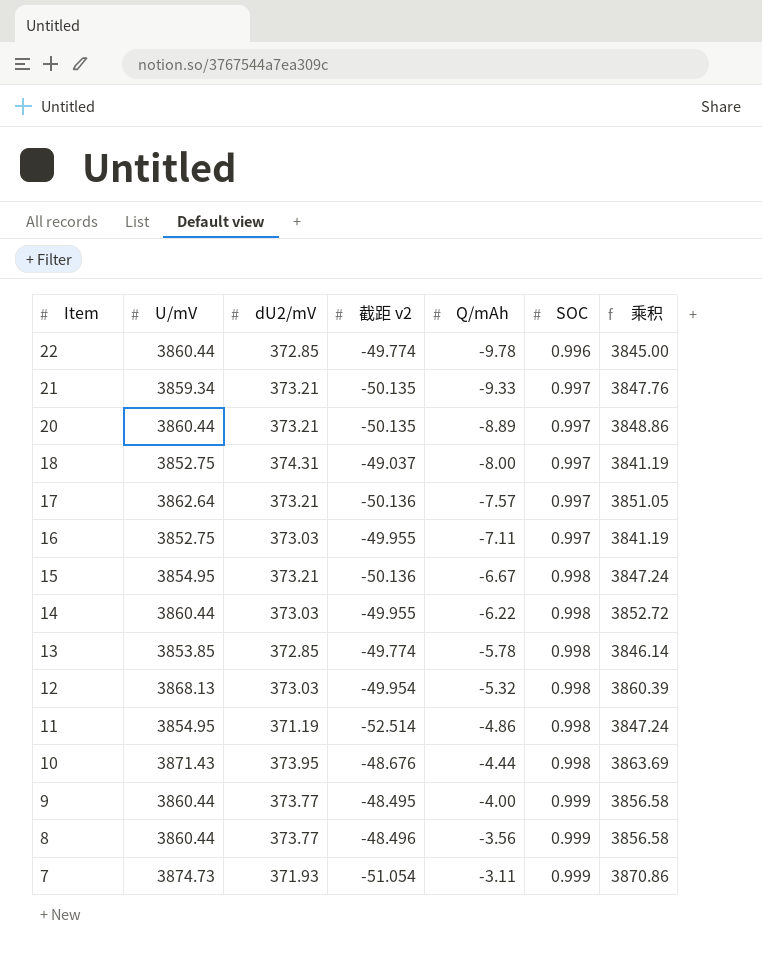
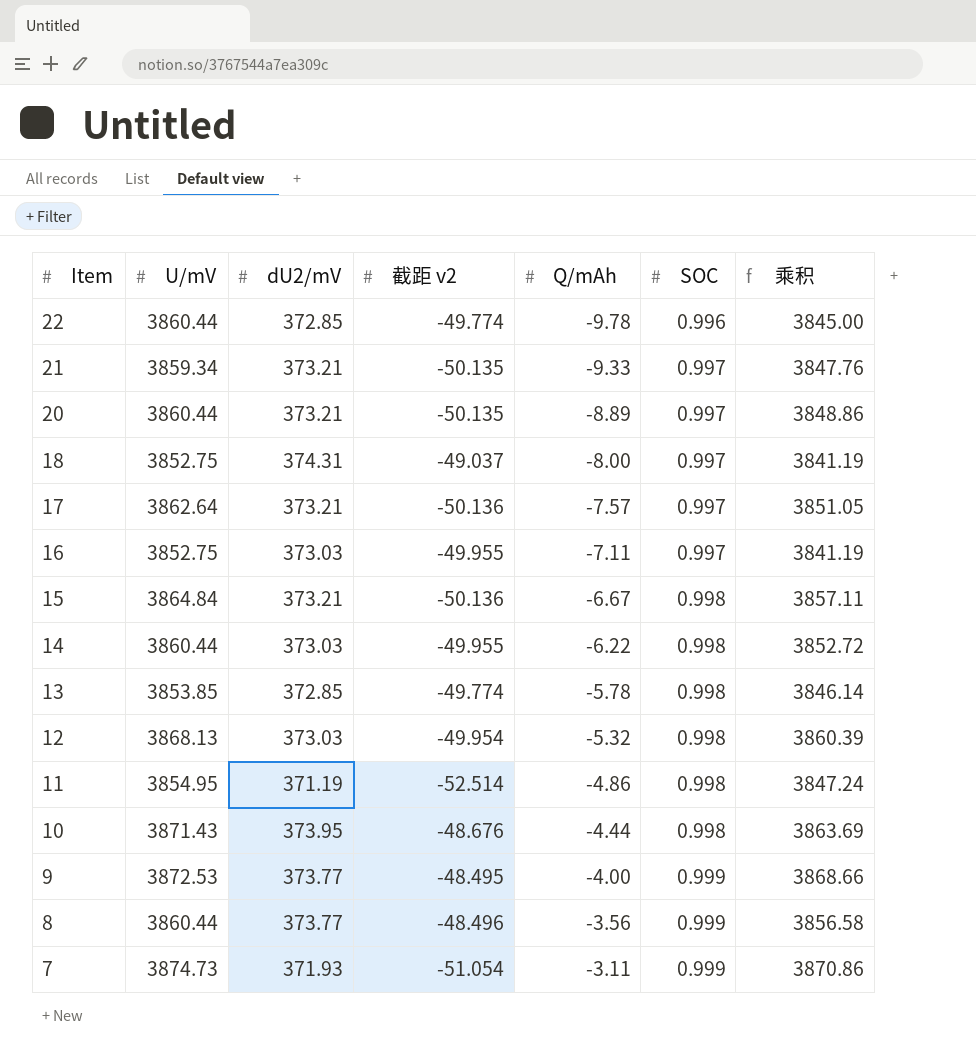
15 | U/mV: 3854.95 -> 3864.84
15 | 乘积: 3847.24 -> 3857.11
9 | U/mV: 3860.44 -> 3872.53
9 | 乘积: 3856.58 -> 3868.66

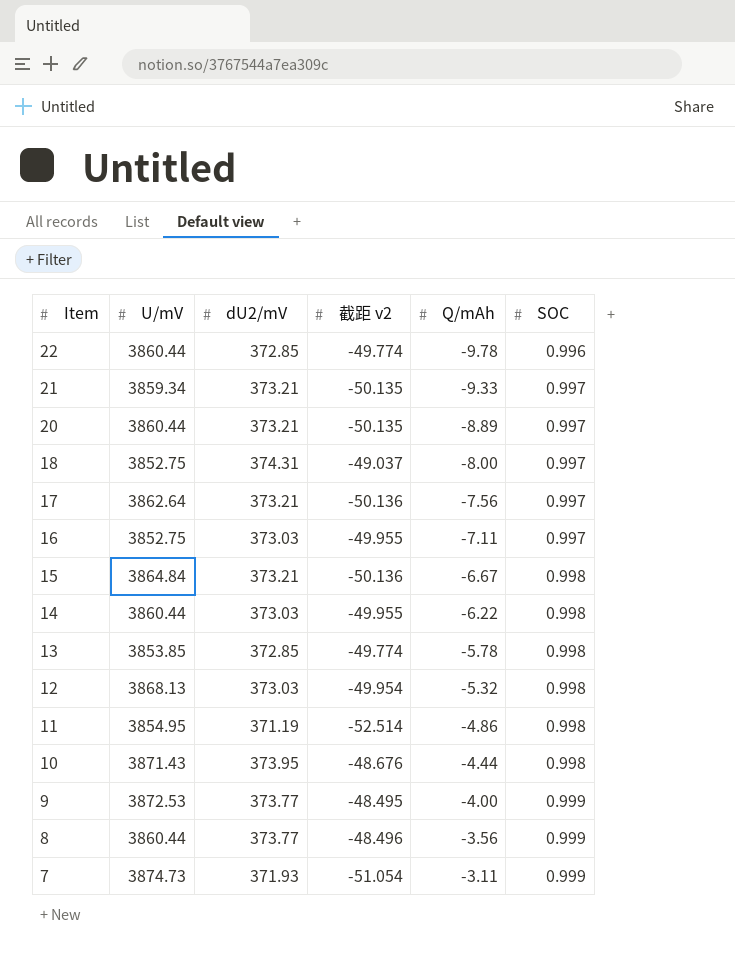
column 乘积 | formula: [U/mV] * [SOC] -> none
17 | Q/mAh: -7.57 -> -7.56

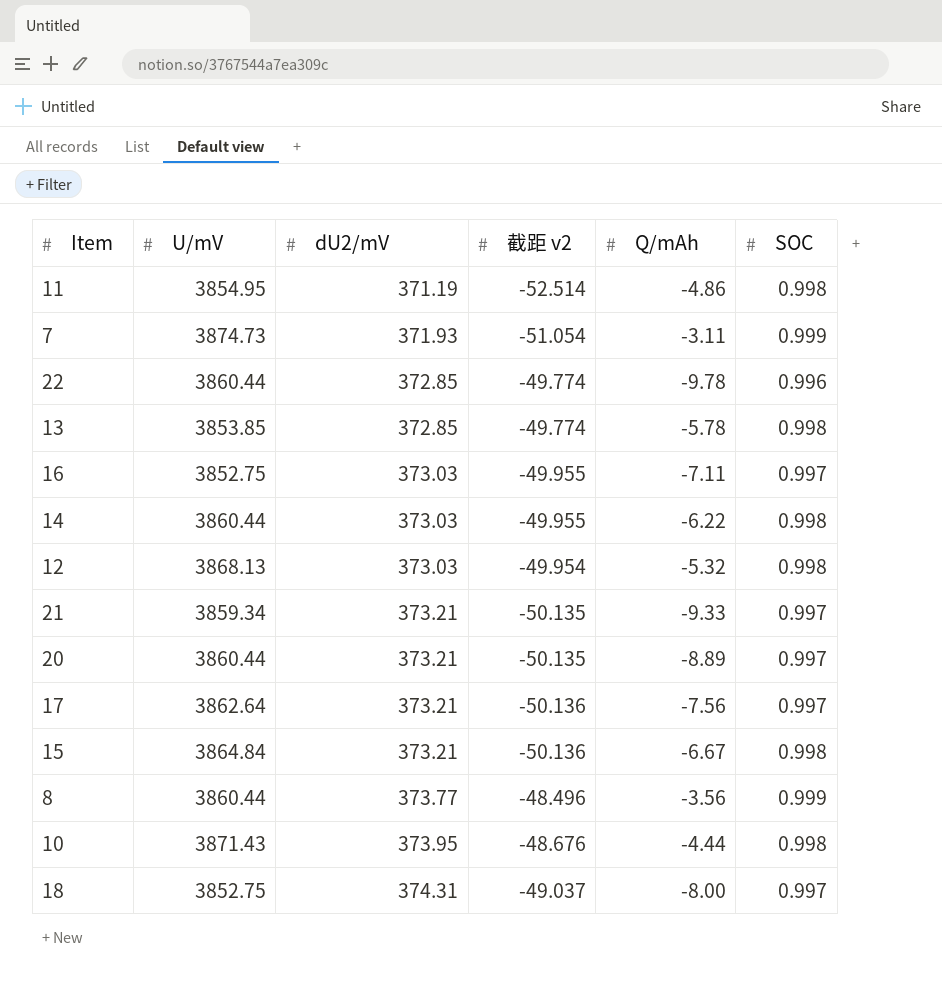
row order: Item descending -> dU2/mV ascending
row 9: 3872.53 | 373.77 | -48.495 | -4.00 | 0.999 -> none

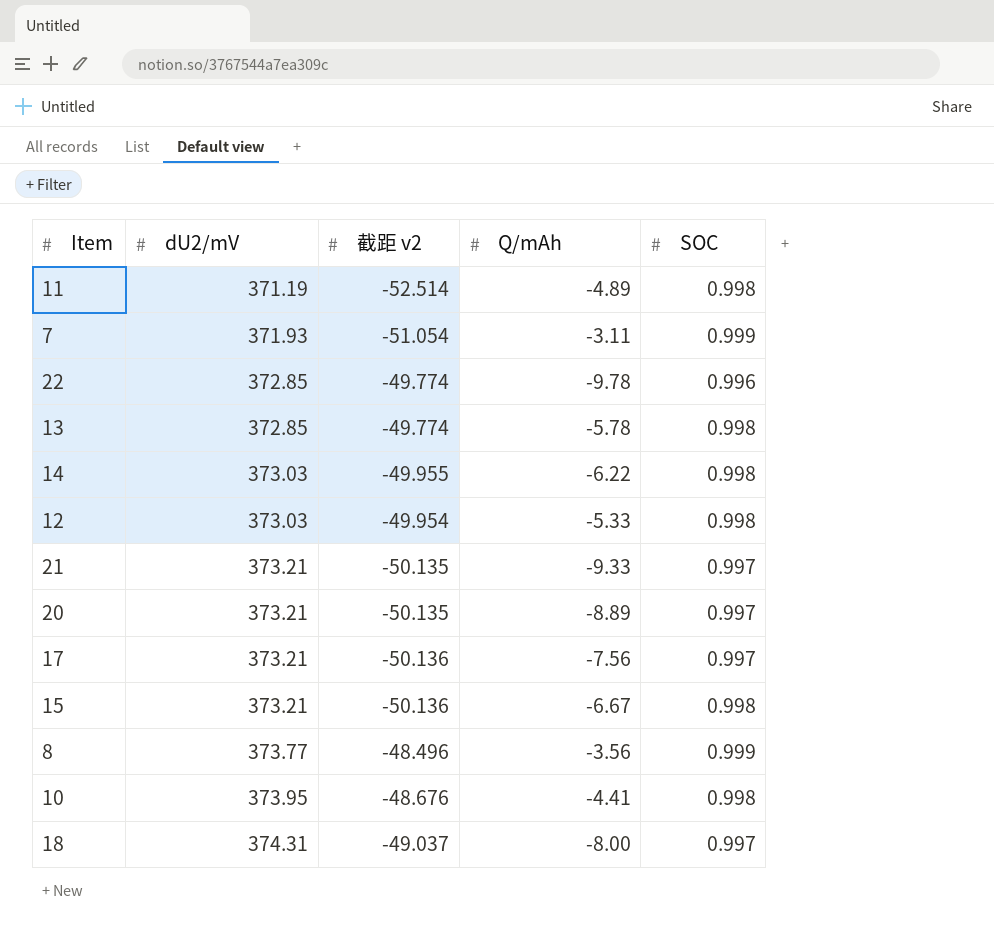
column U/mV | position: 2 -> none
row 16: 3852.75 | 373.03 | -49.955 | -7.11 | 0.997 -> none
11 | Q/mAh: -4.86 -> -4.89
12 | Q/mAh: -5.32 -> -5.33
10 | Q/mAh: -4.44 -> -4.41

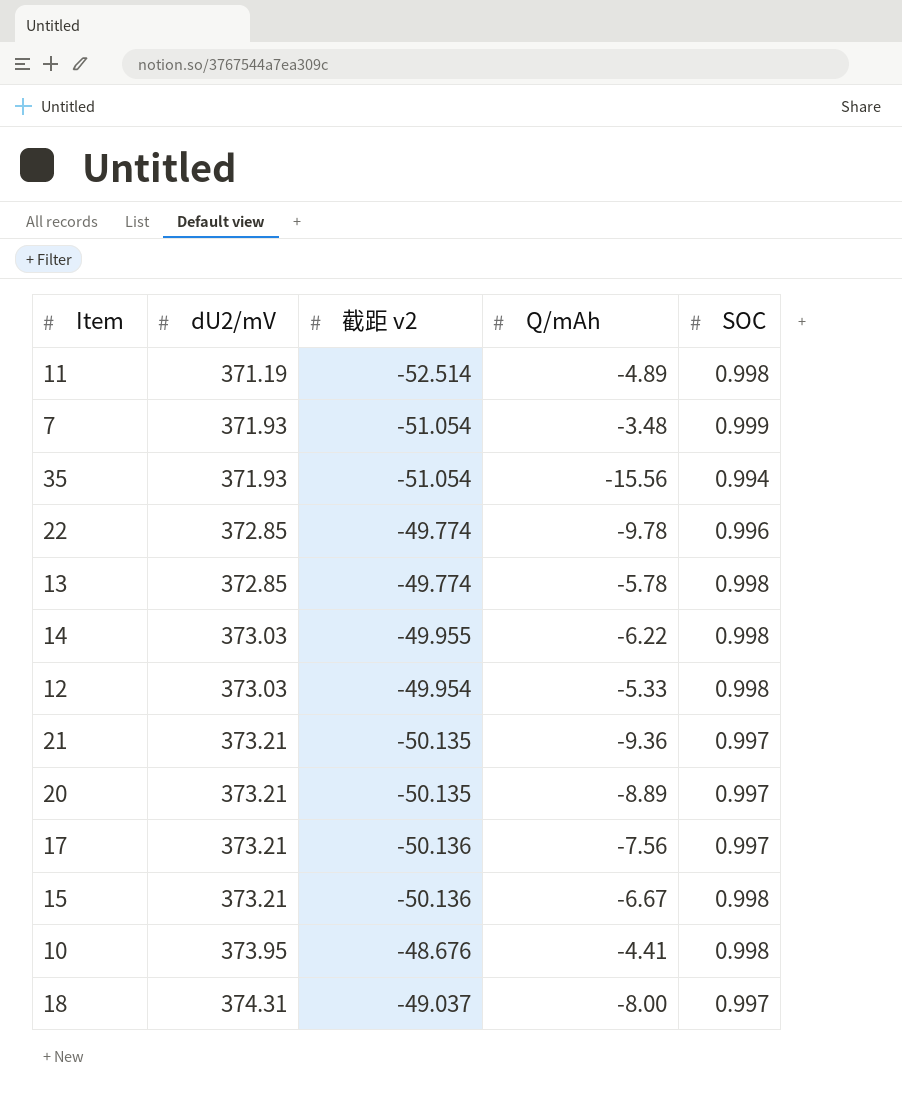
row 8: 373.77 | -48.496 | -3.56 | 0.999 -> none
7 | Q/mAh: -3.11 -> -3.48
row 35: none -> 371.93 | -51.054 | -15.56 | 0.994
21 | Q/mAh: -9.33 -> -9.36

